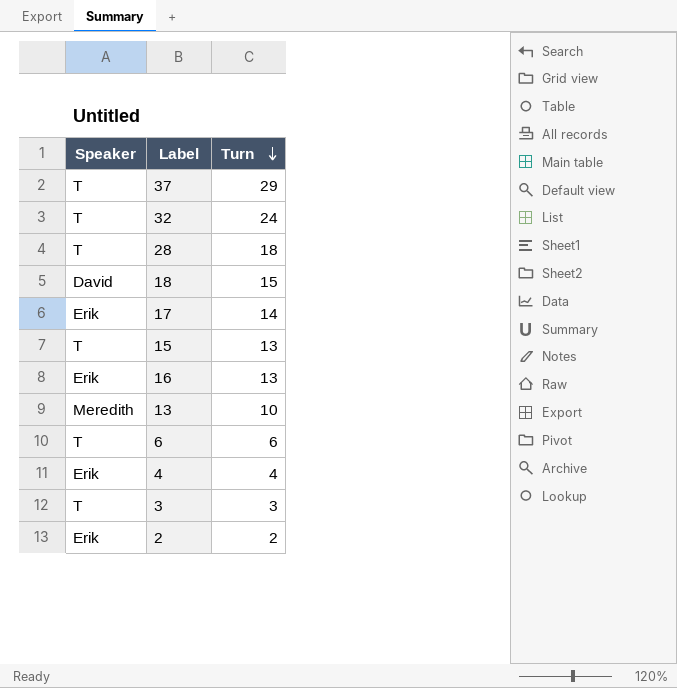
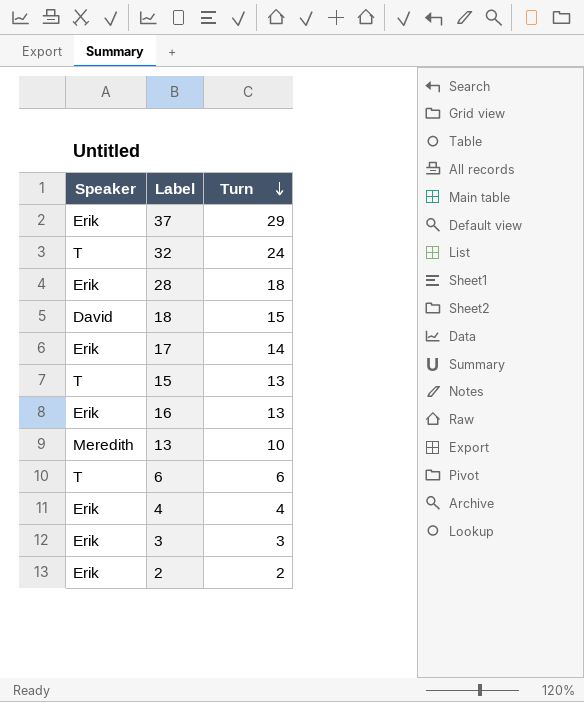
37 | Speaker: T -> Erik
28 | Speaker: T -> Erik
3 | Speaker: T -> Erik

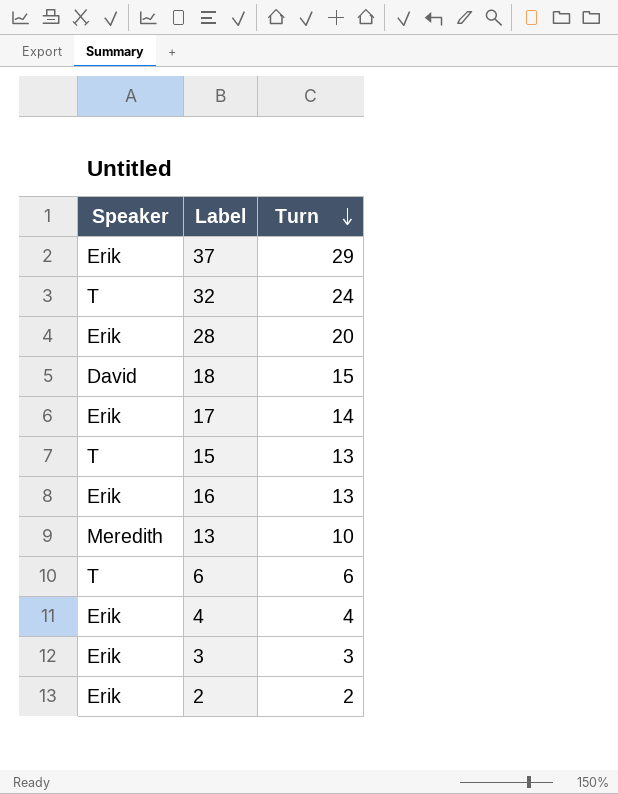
28 | Turn: 18 -> 20

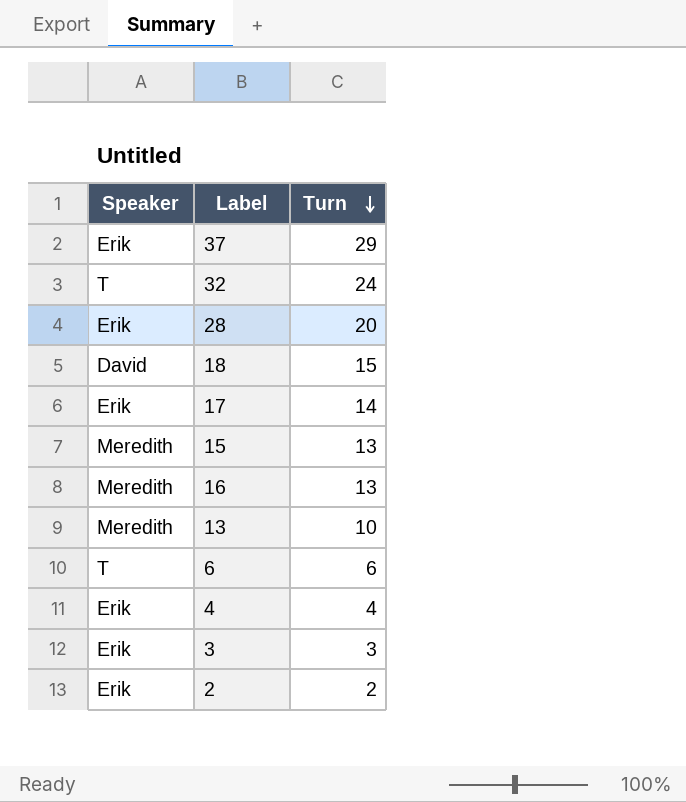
15 | Speaker: T -> Meredith
16 | Speaker: Erik -> Meredith

